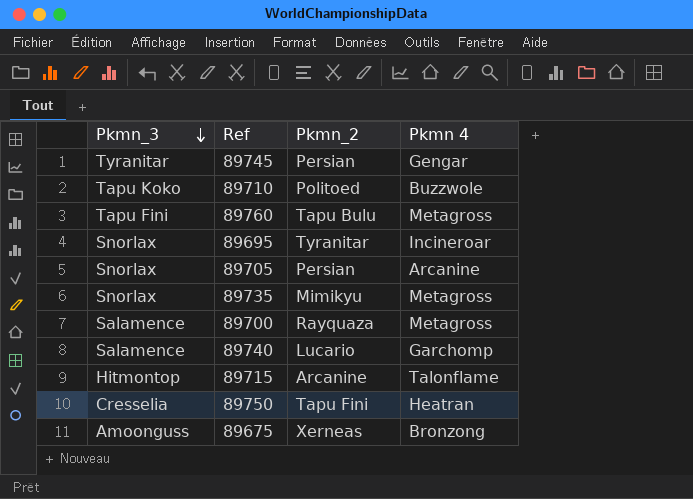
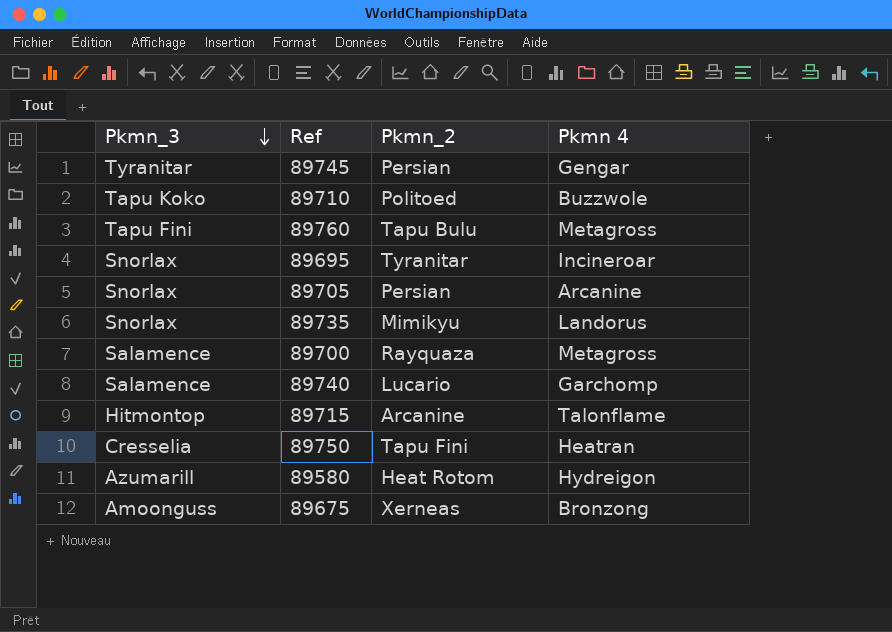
89735 | Pkmn 4: Metagross -> Landorus
row 89580: none -> Azumarill | Heat Rotom | Hydreigon

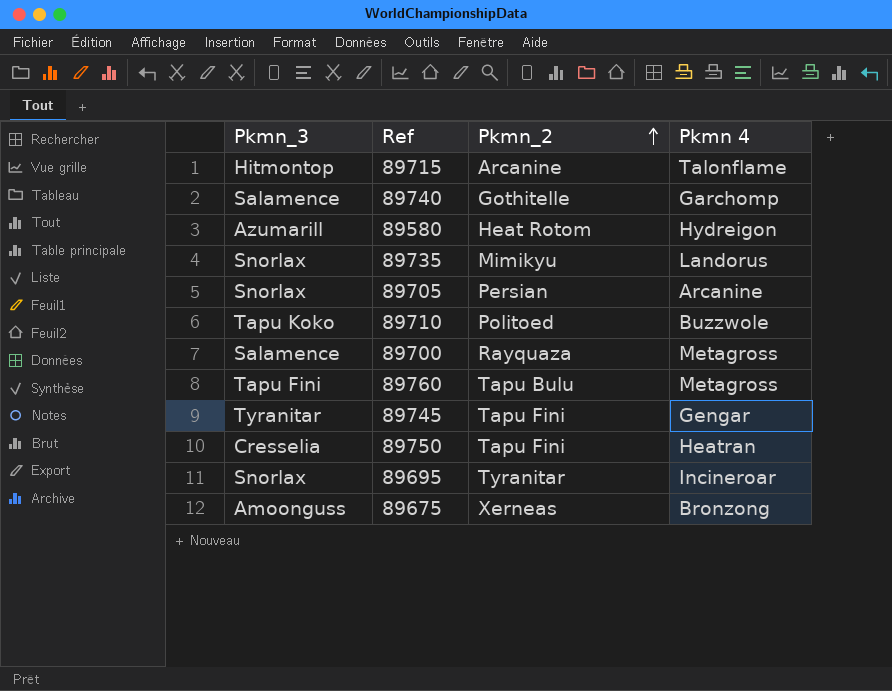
row order: Pkmn_3 descending -> Pkmn_2 ascending
89740 | Pkmn_2: Lucario -> Gothitelle
89745 | Pkmn_2: Persian -> Tapu Fini

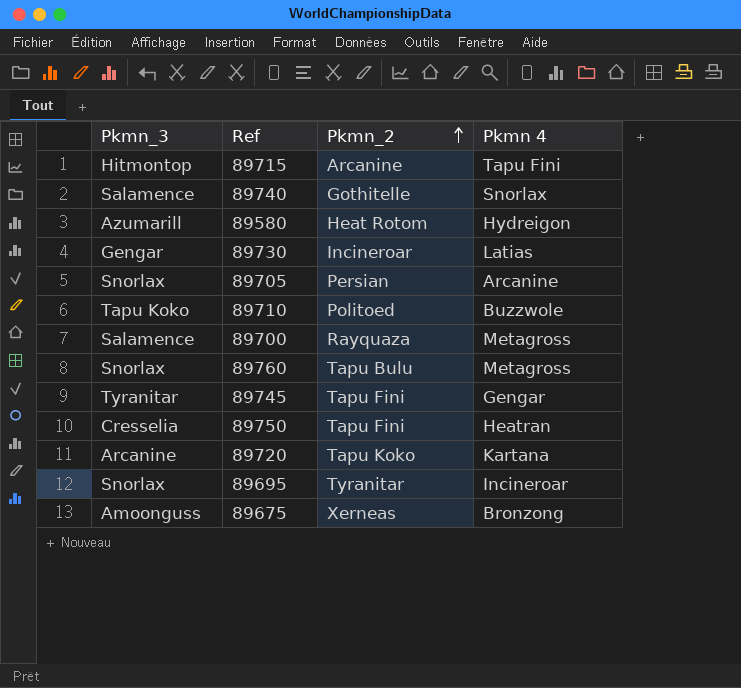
row 89735: Snorlax | Mimikyu | Landorus -> none
89715 | Pkmn 4: Talonflame -> Tapu Fini
89740 | Pkmn 4: Garchomp -> Snorlax
row 89730: none -> Gengar | Incineroar | Latias
89760 | Pkmn_3: Tapu Fini -> Snorlax
row 89720: none -> Arcanine | Tapu Koko | Kartana

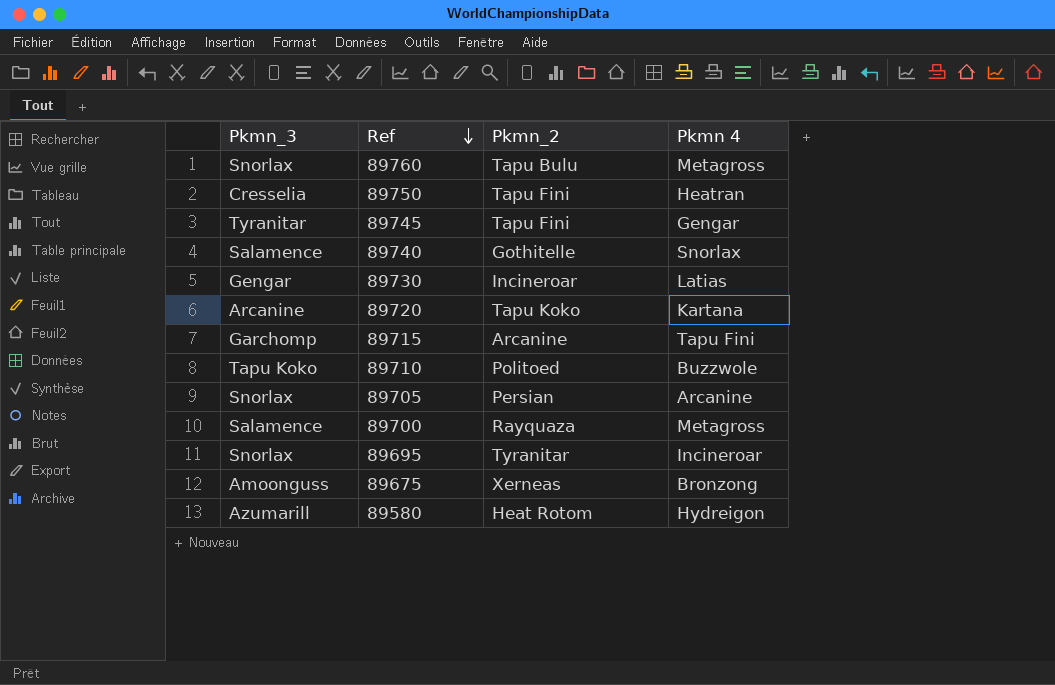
row order: Pkmn_2 ascending -> Ref descending
89715 | Pkmn_3: Hitmontop -> Garchomp

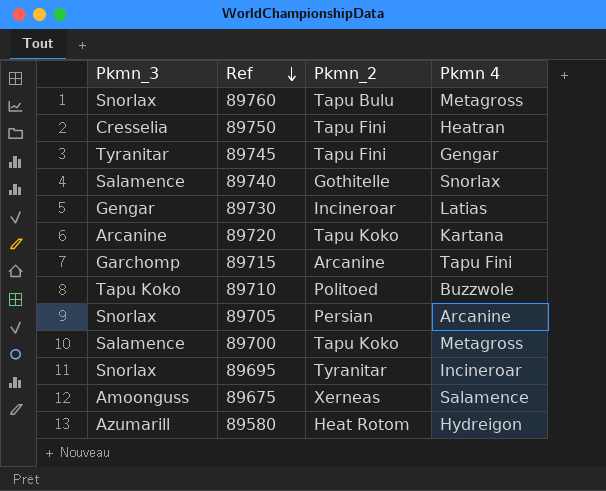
89700 | Pkmn_2: Rayquaza -> Tapu Koko
89675 | Pkmn 4: Bronzong -> Salamence

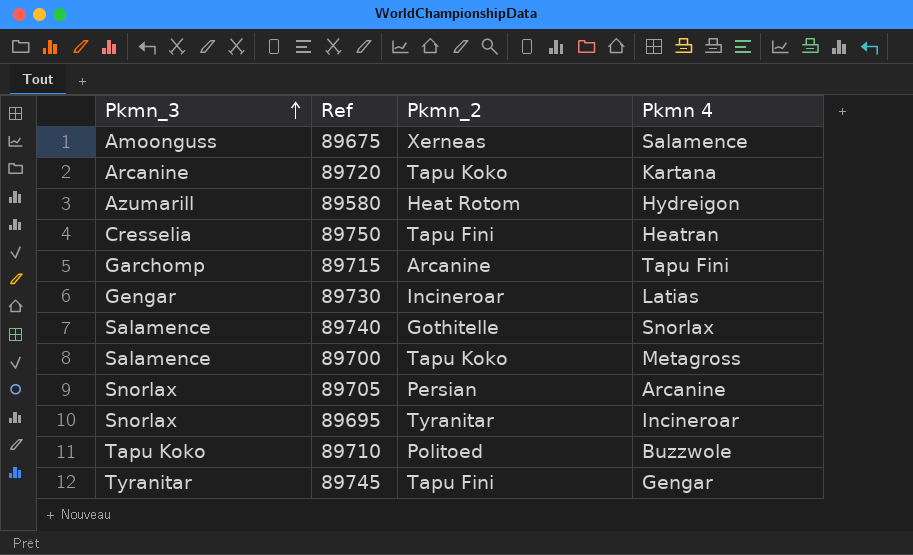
row order: Ref descending -> Pkmn_3 ascending
row 89760: Snorlax | Tapu Bulu | Metagross -> none

